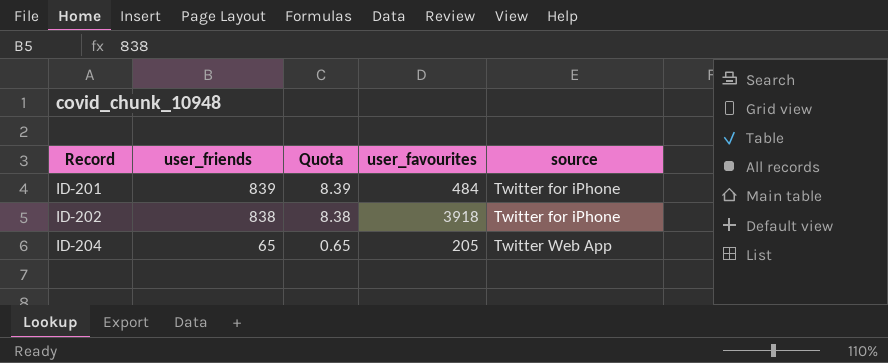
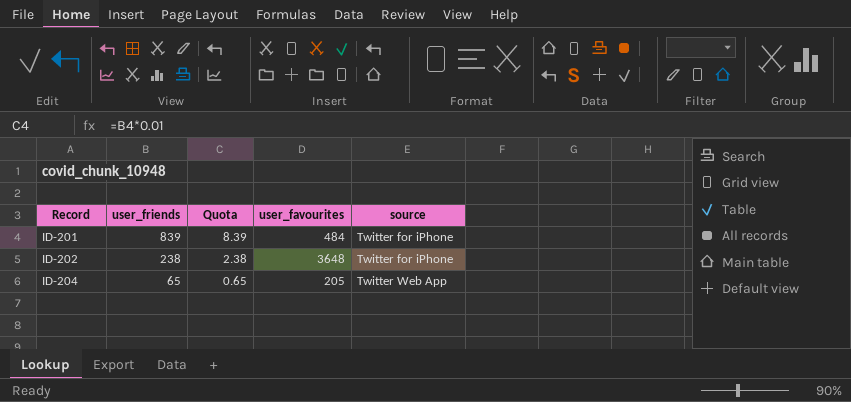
ID-202 | user_friends: 838 -> 238
ID-202 | Quota: 8.38 -> 2.38
ID-202 | user_favourites: 3918 -> 3648

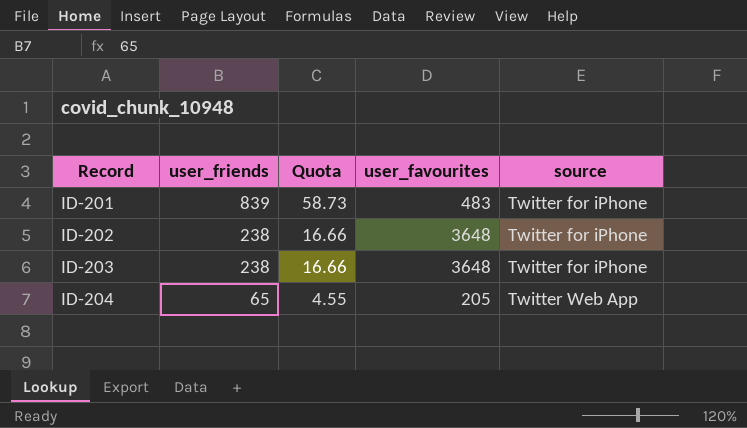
column Quota | formula: [user_friends] * 0.01 -> [user_friends] * 0.07
ID-201 | user_favourites: 484 -> 483
row ID-203: none -> 238 | 16.66 | 3648 | Twitter for iPhone

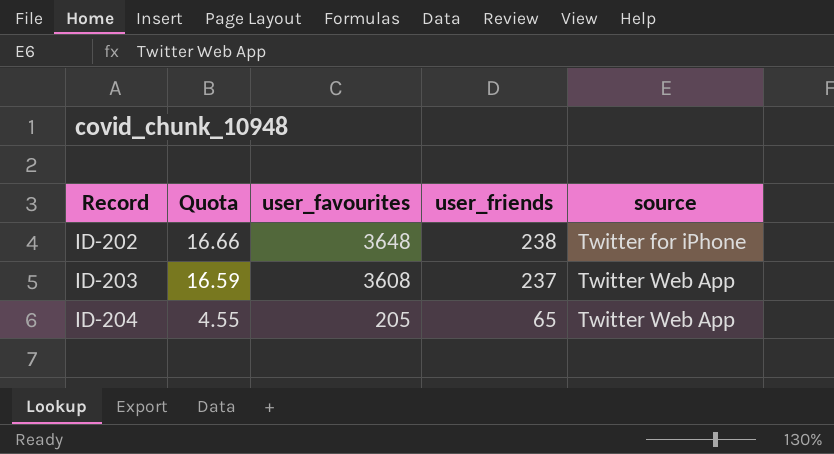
column user_friends | position: 2 -> 4
row ID-201: 839 | 58.73 | 483 | Twitter for iPhone -> none
ID-203 | Quota: 16.66 -> 16.59
ID-203 | user_favourites: 3648 -> 3608
ID-203 | user_friends: 238 -> 237
ID-203 | source: Twitter for iPhone -> Twitter Web App

